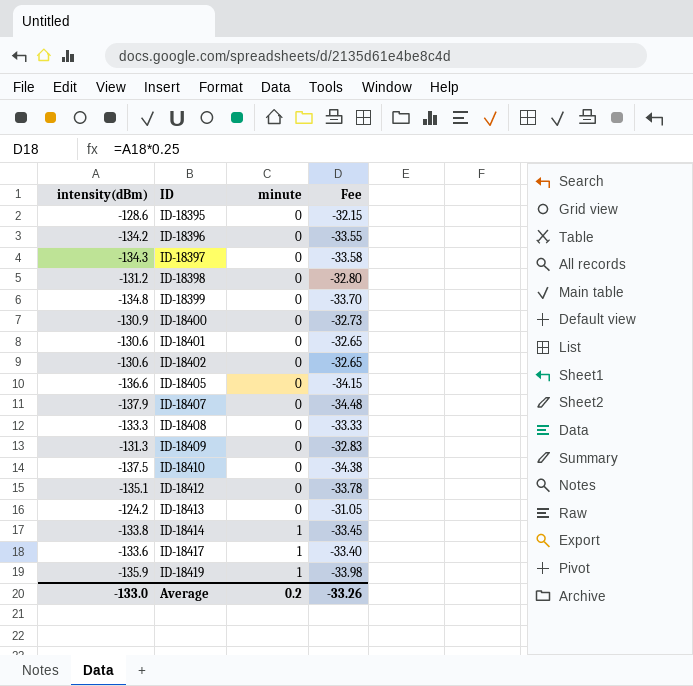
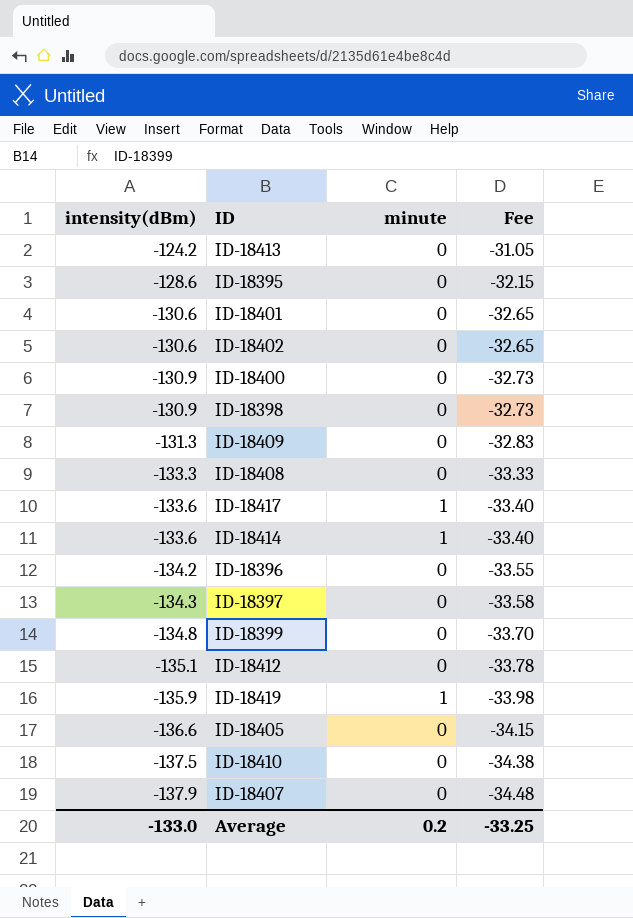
row order: ID ascending -> intensity(dBm) descending
ID-18398 | intensity(dBm): -131.2 -> -130.9
ID-18398 | Fee: -32.80 -> -32.73
ID-18414 | intensity(dBm): -133.8 -> -133.6
ID-18414 | Fee: -33.45 -> -33.40
Average | Fee: -33.26 -> -33.25

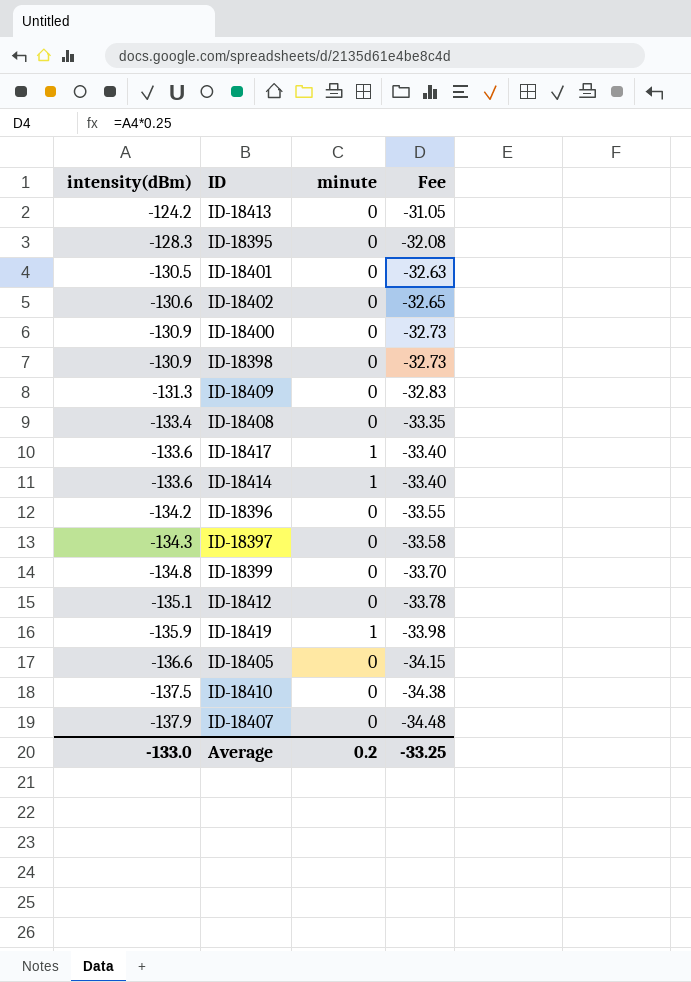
ID-18395 | intensity(dBm): -128.6 -> -128.3
ID-18395 | Fee: -32.15 -> -32.08
ID-18401 | intensity(dBm): -130.6 -> -130.5
ID-18401 | Fee: -32.65 -> -32.63
ID-18408 | intensity(dBm): -133.3 -> -133.4
ID-18408 | Fee: -33.33 -> -33.35

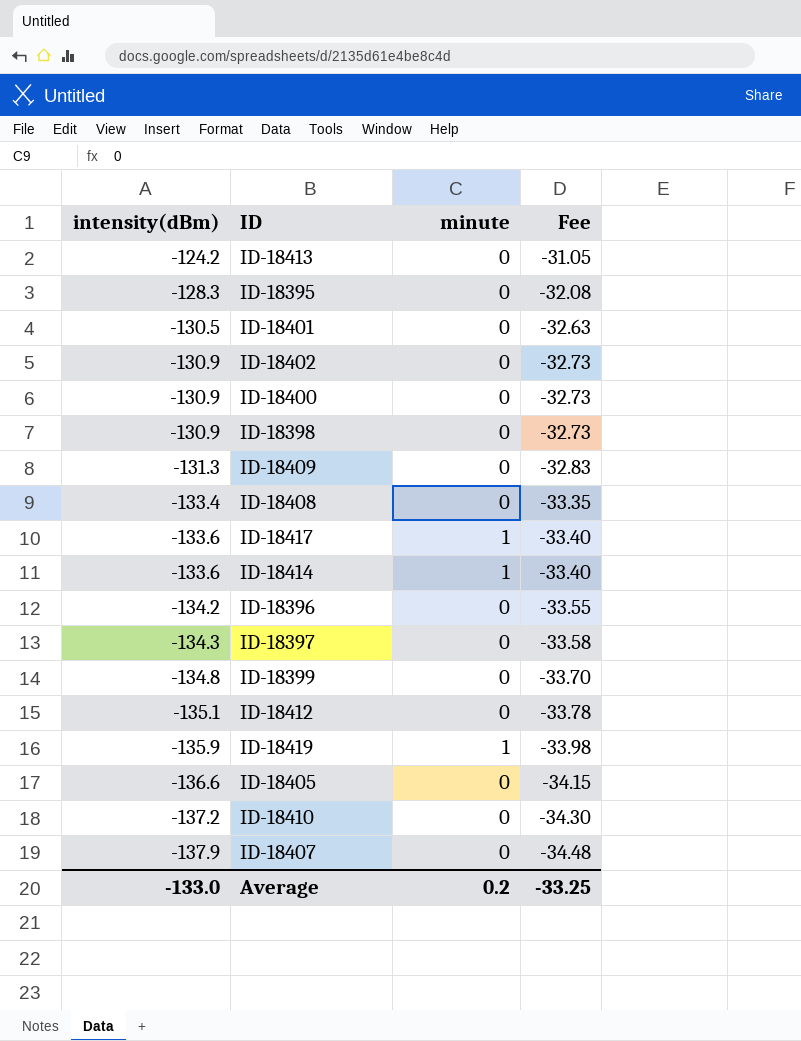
ID-18402 | intensity(dBm): -130.6 -> -130.9
ID-18402 | Fee: -32.65 -> -32.73
ID-18410 | intensity(dBm): -137.5 -> -137.2
ID-18410 | Fee: -34.38 -> -34.30

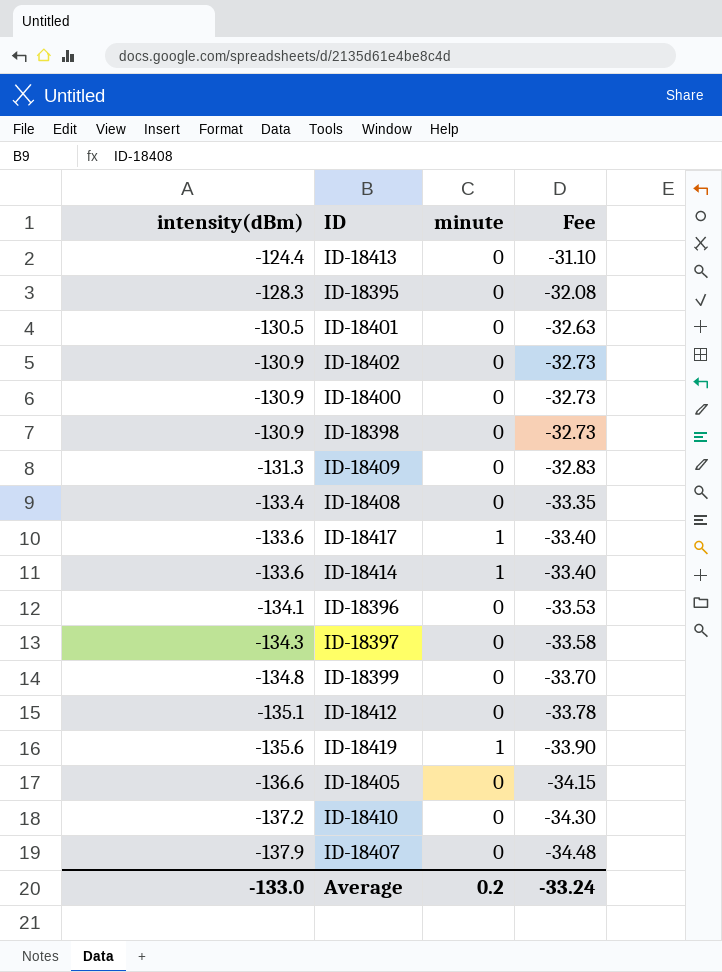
ID-18413 | intensity(dBm): -124.2 -> -124.4
ID-18413 | Fee: -31.05 -> -31.10
ID-18396 | intensity(dBm): -134.2 -> -134.1
ID-18396 | Fee: -33.55 -> -33.53
ID-18419 | intensity(dBm): -135.9 -> -135.6
ID-18419 | Fee: -33.98 -> -33.90
Average | Fee: -33.25 -> -33.24

